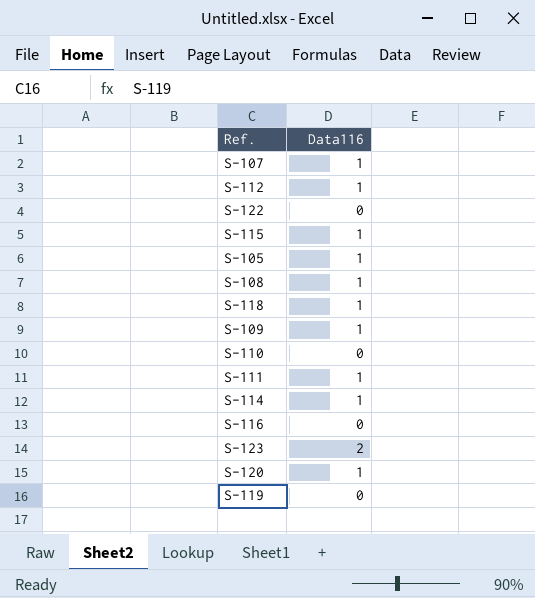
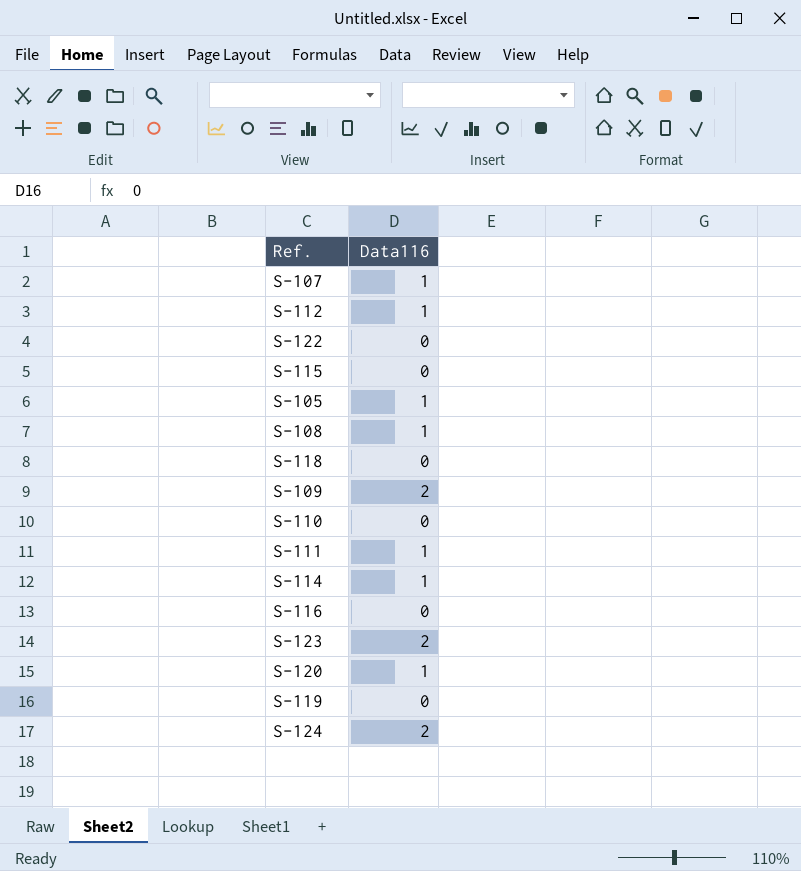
S-115 | Data116: 1 -> 0
S-118 | Data116: 1 -> 0
S-109 | Data116: 1 -> 2
row S-124: none -> 2

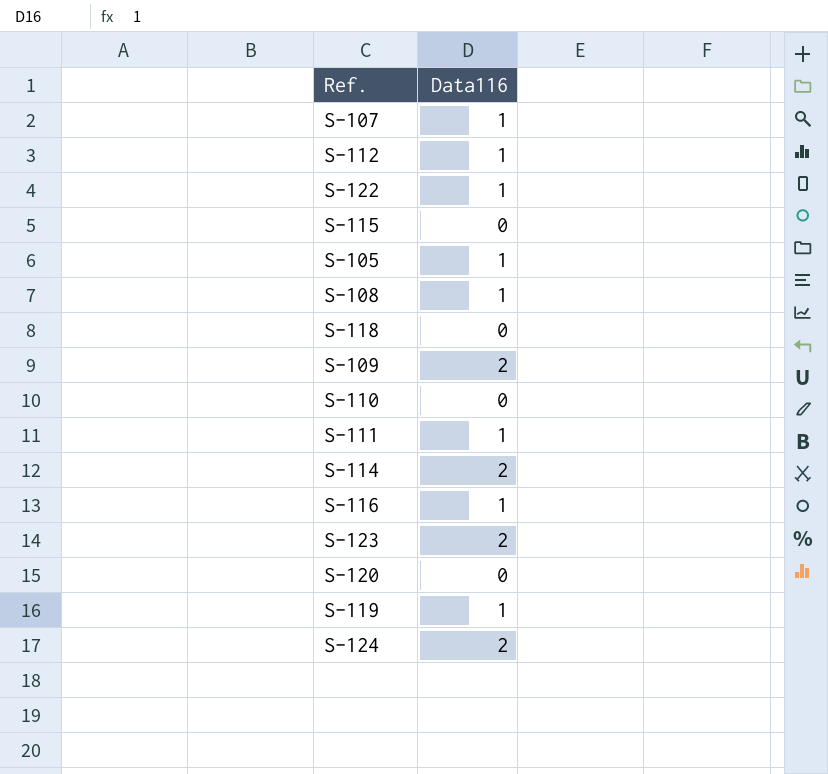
S-122 | Data116: 0 -> 1
S-114 | Data116: 1 -> 2
S-116 | Data116: 0 -> 1
S-120 | Data116: 1 -> 0
S-119 | Data116: 0 -> 1

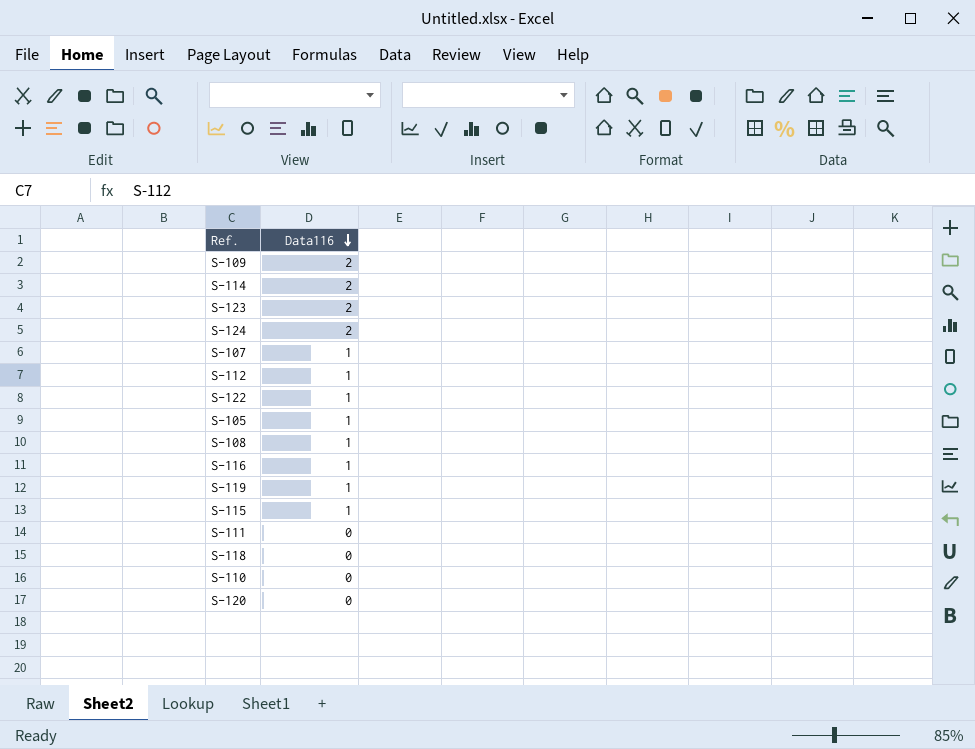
row order: none -> Data116 descending
S-115 | Data116: 0 -> 1
S-111 | Data116: 1 -> 0

